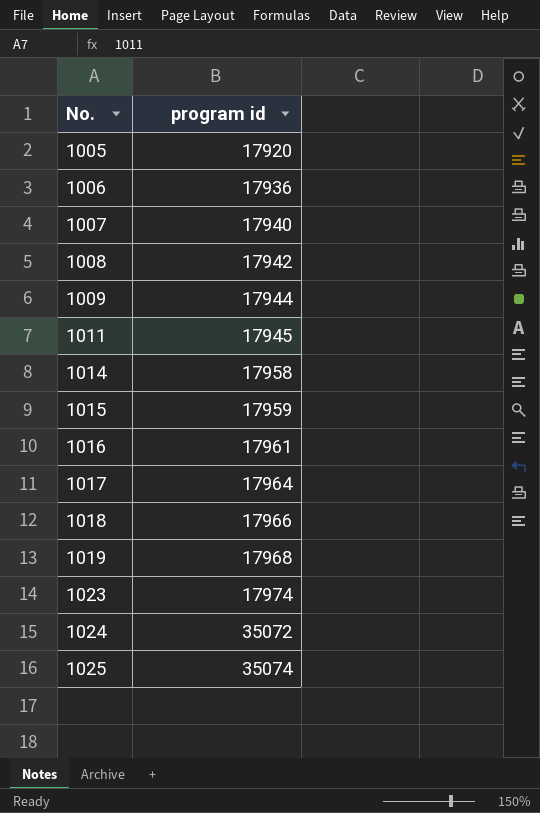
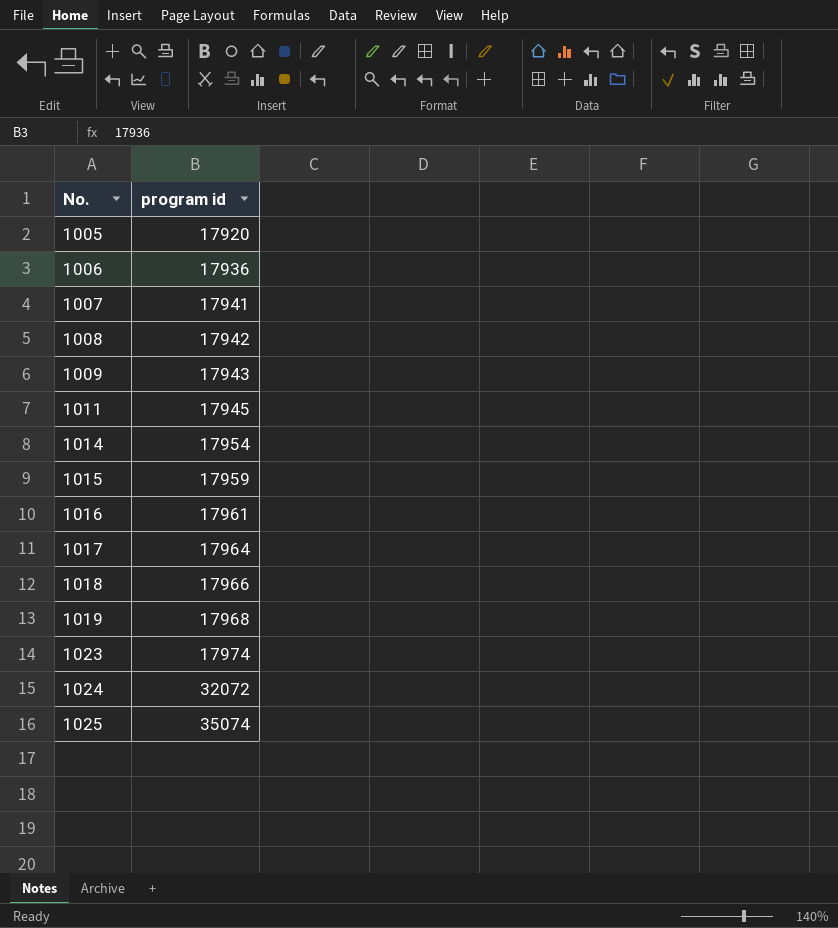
1007 | program id: 17940 -> 17941
1009 | program id: 17944 -> 17943
1014 | program id: 17958 -> 17954
1024 | program id: 35072 -> 32072

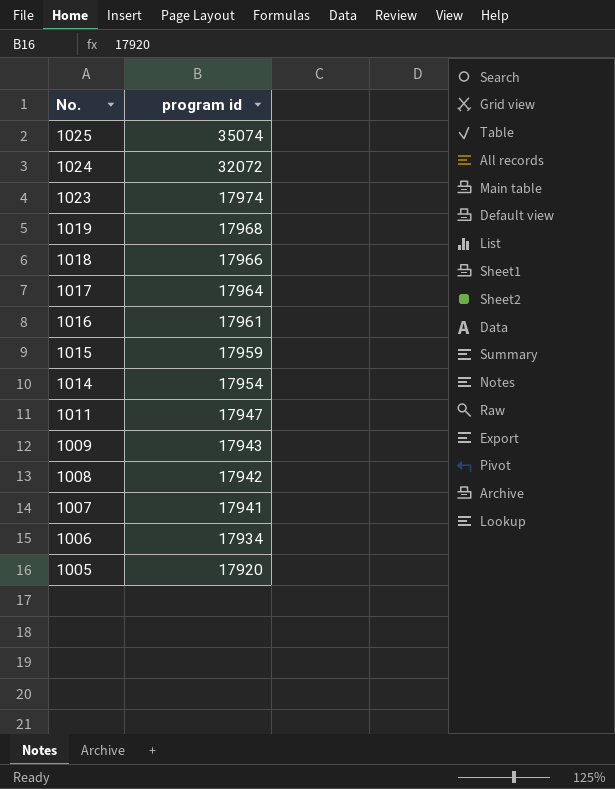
row order: No. ascending -> No. descending
1011 | program id: 17945 -> 17947
1006 | program id: 17936 -> 17934

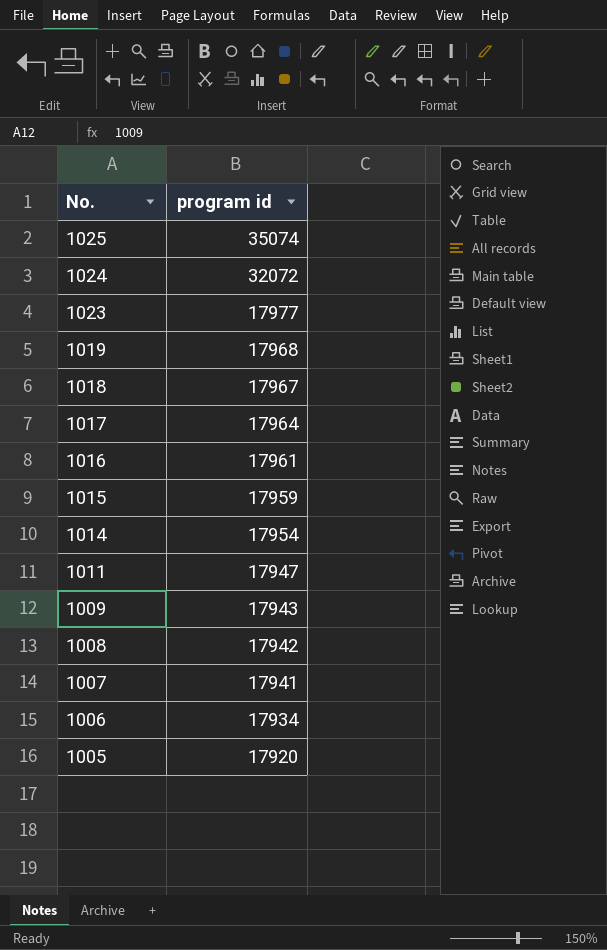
1023 | program id: 17974 -> 17977
1018 | program id: 17966 -> 17967

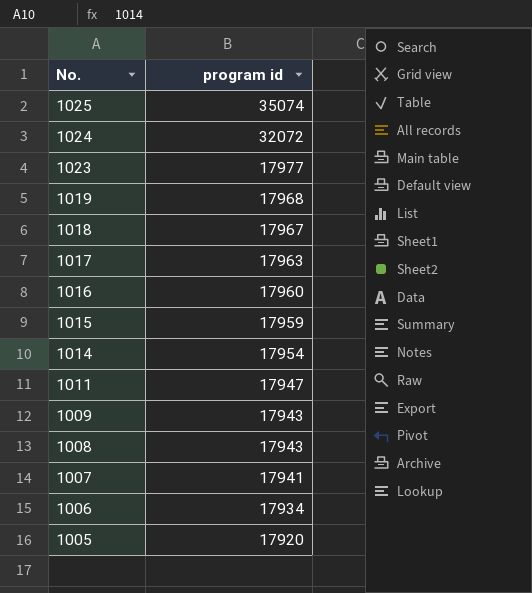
1017 | program id: 17964 -> 17963
1016 | program id: 17961 -> 17960
1008 | program id: 17942 -> 17943

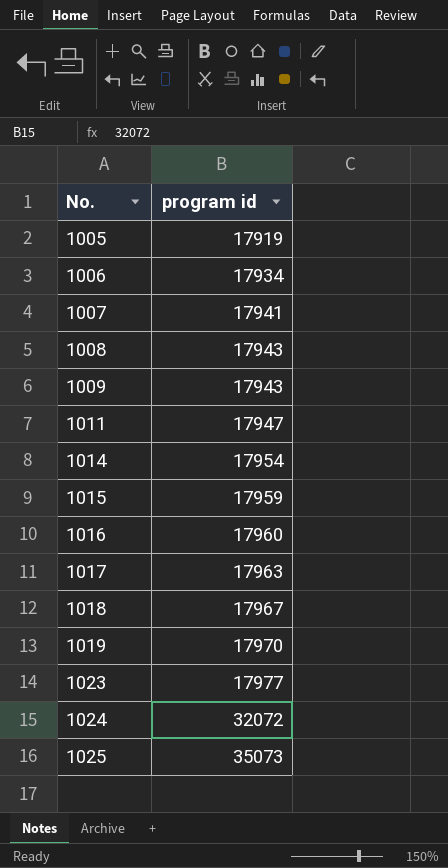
row order: No. descending -> No. ascending
1005 | program id: 17920 -> 17919
1019 | program id: 17968 -> 17970
1025 | program id: 35074 -> 35073

